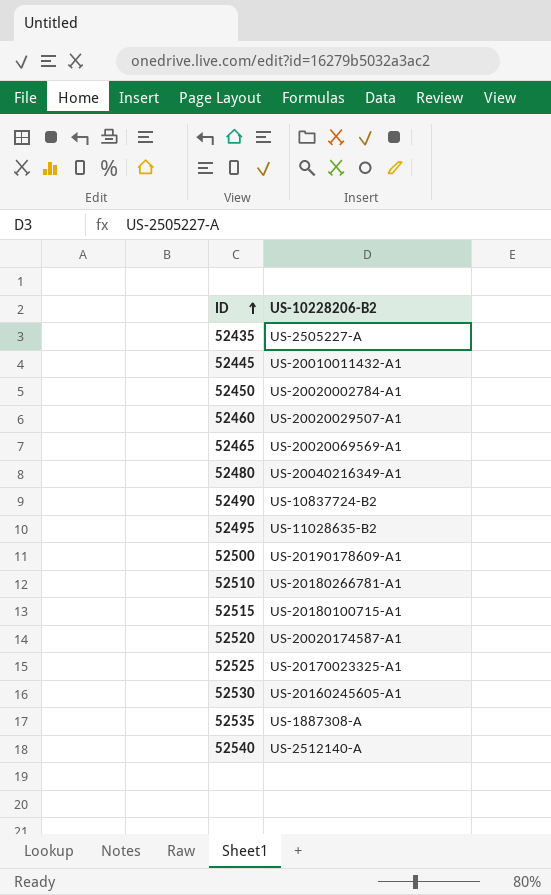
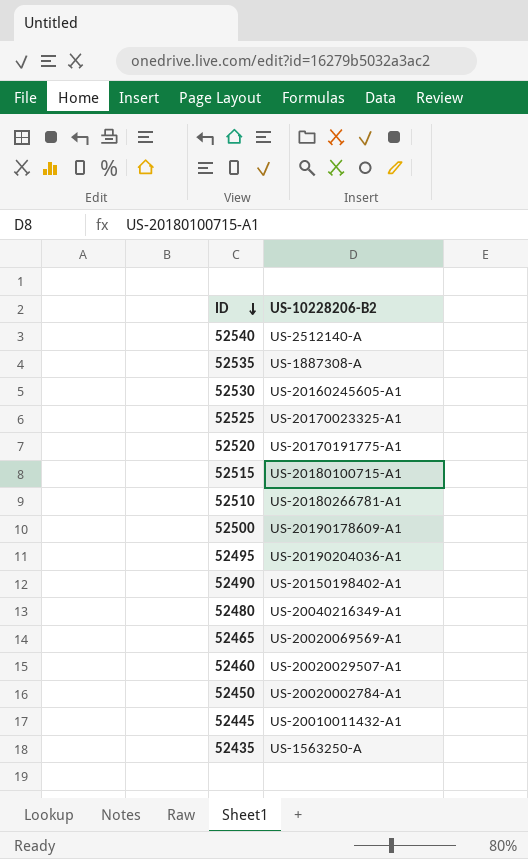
row order: ID ascending -> ID descending
52520 | US-10228206-B2: US-20020174587-A1 -> US-20170191775-A1
52495 | US-10228206-B2: US-11028635-B2 -> US-20190204036-A1
52490 | US-10228206-B2: US-10837724-B2 -> US-20150198402-A1
52435 | US-10228206-B2: US-2505227-A -> US-1563250-A

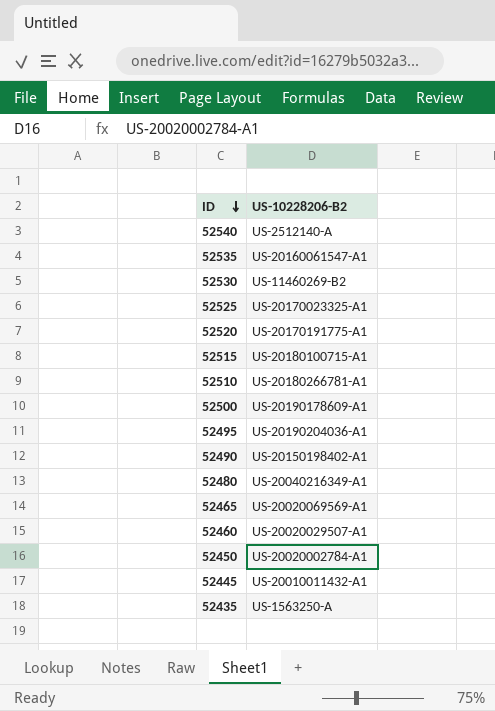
52535 | US-10228206-B2: US-1887308-A -> US-20160061547-A1
52530 | US-10228206-B2: US-20160245605-A1 -> US-11460269-B2

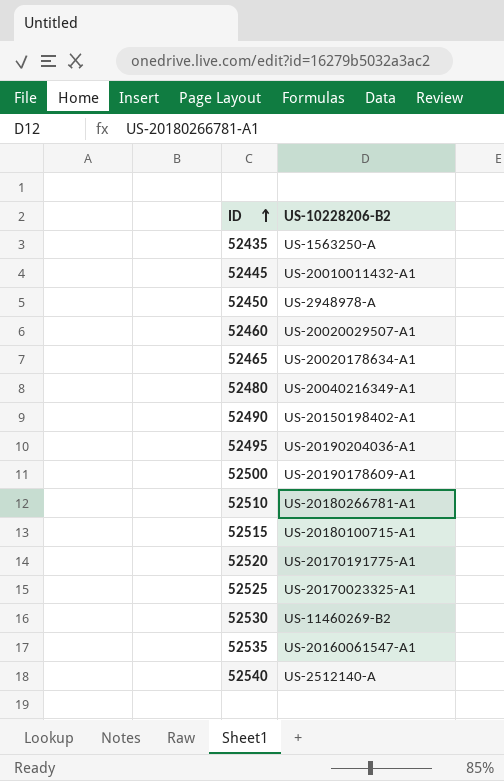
row order: ID descending -> ID ascending
52450 | US-10228206-B2: US-20020002784-A1 -> US-2948978-A
52465 | US-10228206-B2: US-20020069569-A1 -> US-20020178634-A1

